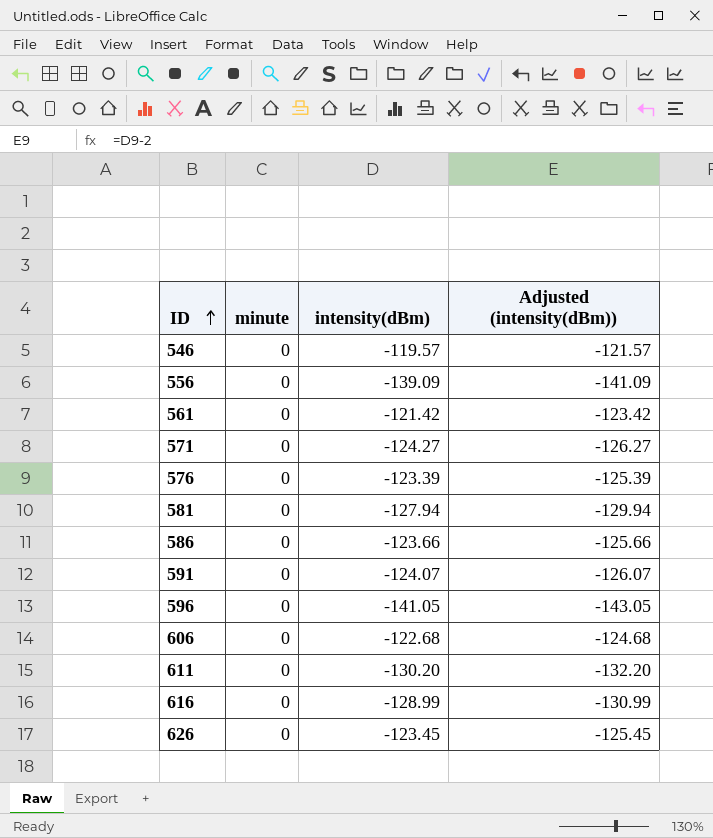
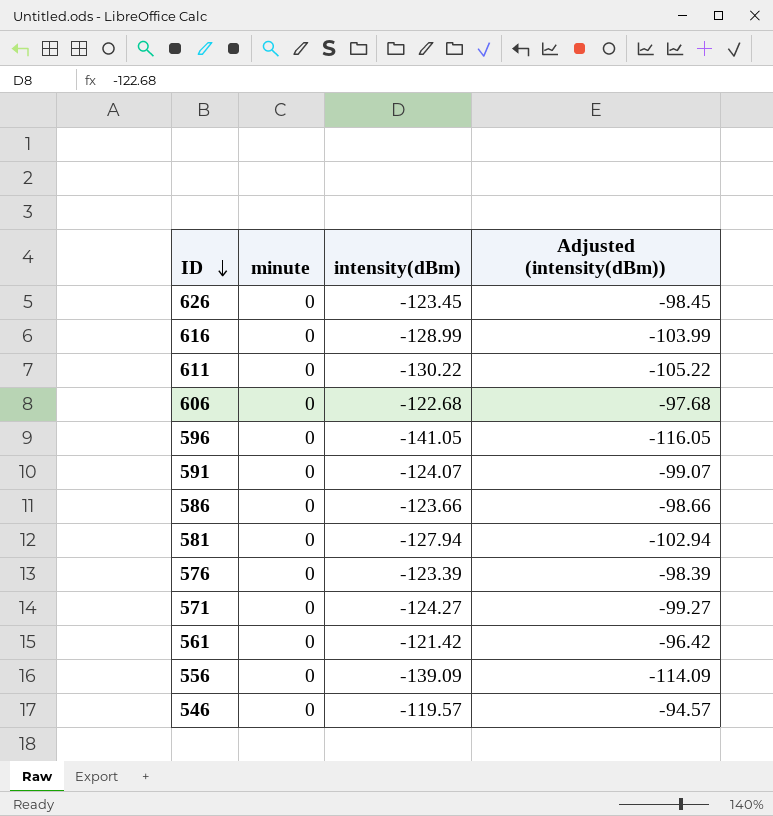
row order: ID ascending -> ID descending
column Adjusted (intensity(dBm)) | formula: [intensity(dBm)] - 2 -> [intensity(dBm)] + 25
611 | intensity(dBm): -130.20 -> -130.22

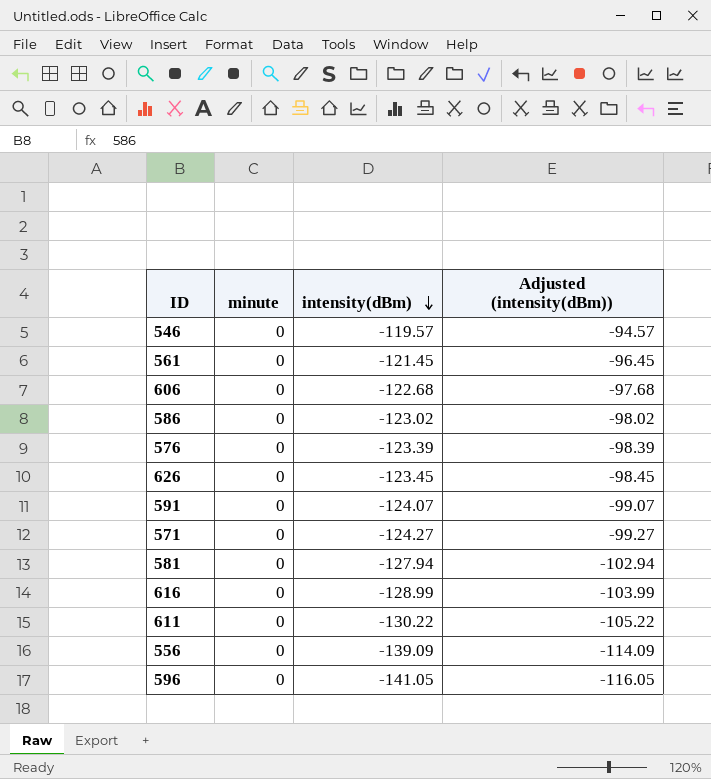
row order: ID descending -> intensity(dBm) descending
561 | intensity(dBm): -121.42 -> -121.45
561 | Adjusted (intensity(dBm)): -96.42 -> -96.45
586 | intensity(dBm): -123.66 -> -123.02
586 | Adjusted (intensity(dBm)): -98.66 -> -98.02

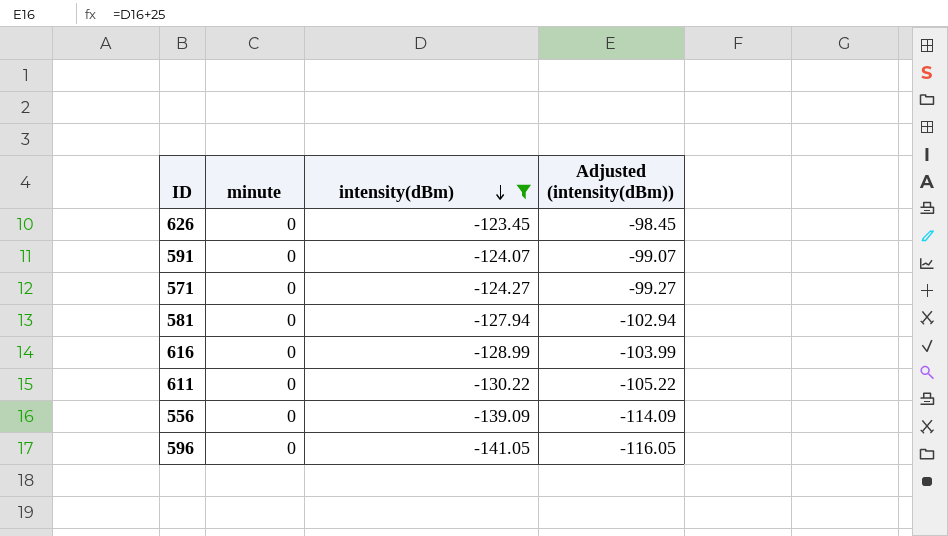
filter: none -> intensity(dBm) <= -123.45

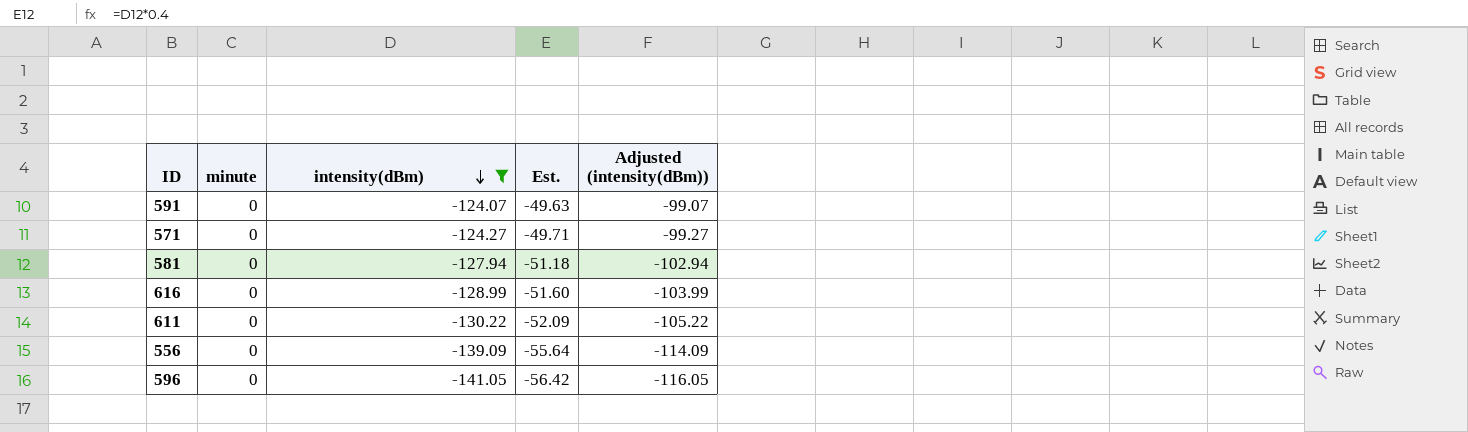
column Est. | formula: none -> [intensity(dBm)] * 0.4
row 626: 0 | -123.45 | -98.45 -> none

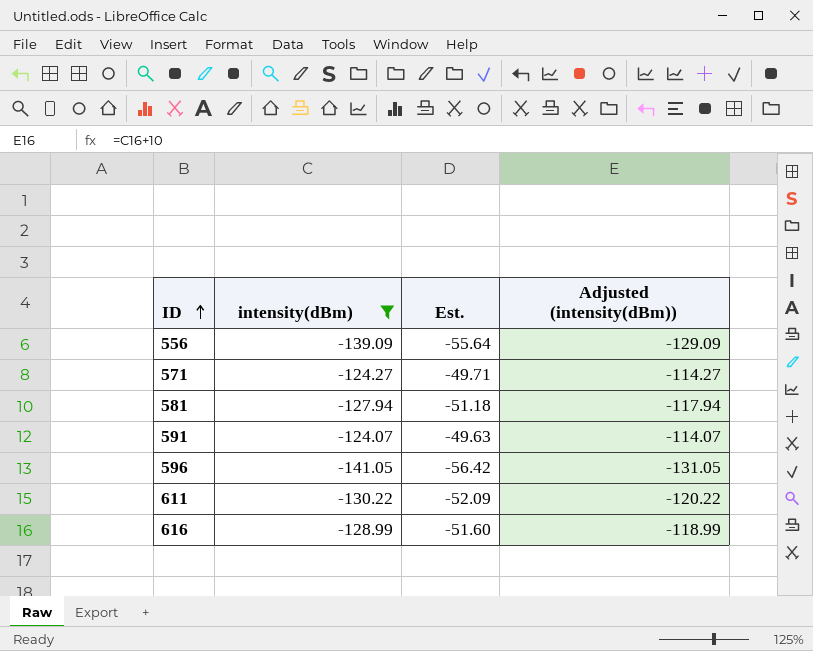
row order: intensity(dBm) descending -> ID ascending
column minute | position: 2 -> none
column Adjusted (intensity(dBm)) | formula: [intensity(dBm)] + 25 -> [intensity(dBm)] + 10

